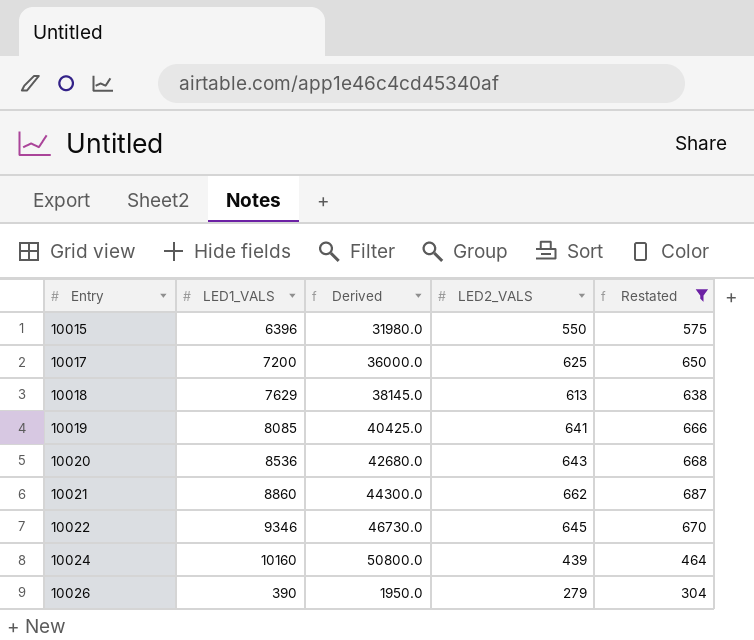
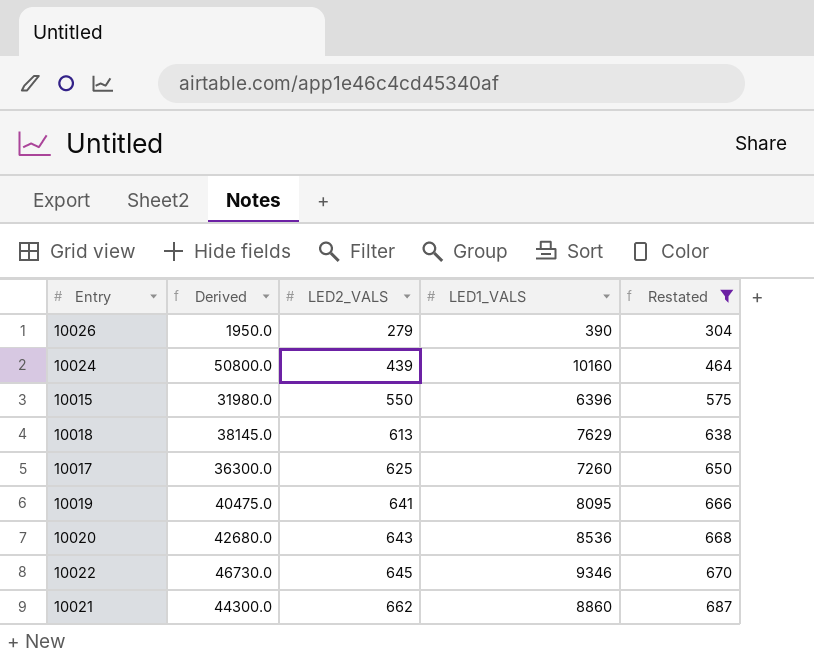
row order: Entry ascending -> LED2_VALS ascending
column LED1_VALS | position: 2 -> 4
10017 | Derived: 36000.0 -> 36300.0
10017 | LED1_VALS: 7200 -> 7260
10019 | Derived: 40425.0 -> 40475.0
10019 | LED1_VALS: 8085 -> 8095

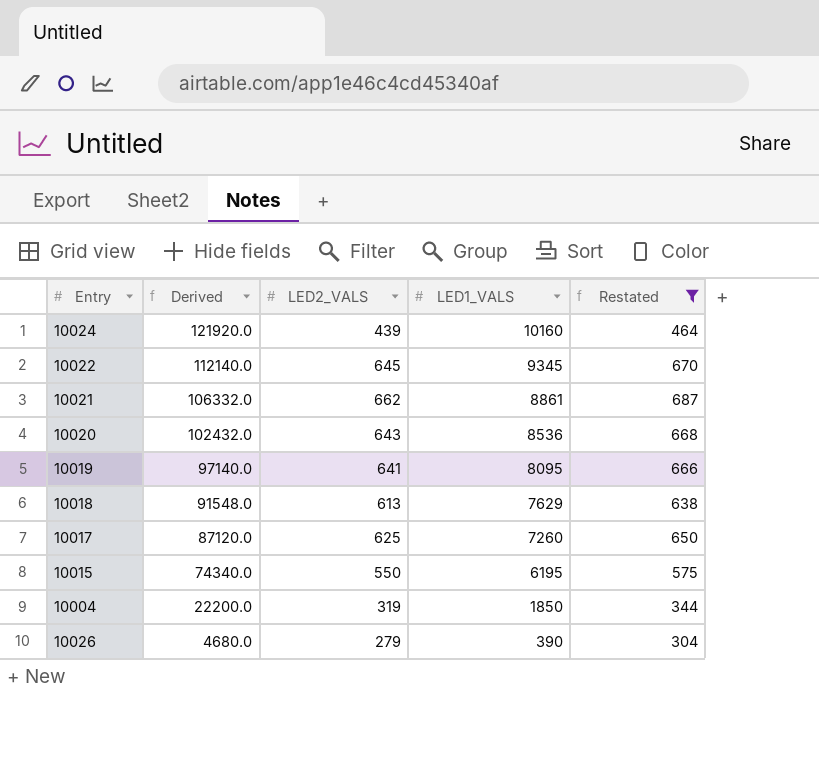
row order: LED2_VALS ascending -> Derived descending
column Derived | formula: [LED1_VALS] * 5 -> [LED1_VALS] * 12
10022 | LED1_VALS: 9346 -> 9345
10021 | LED1_VALS: 8860 -> 8861
10015 | LED1_VALS: 6396 -> 6195
row 10004: none -> 22200.0 | 319 | 1850 | 344

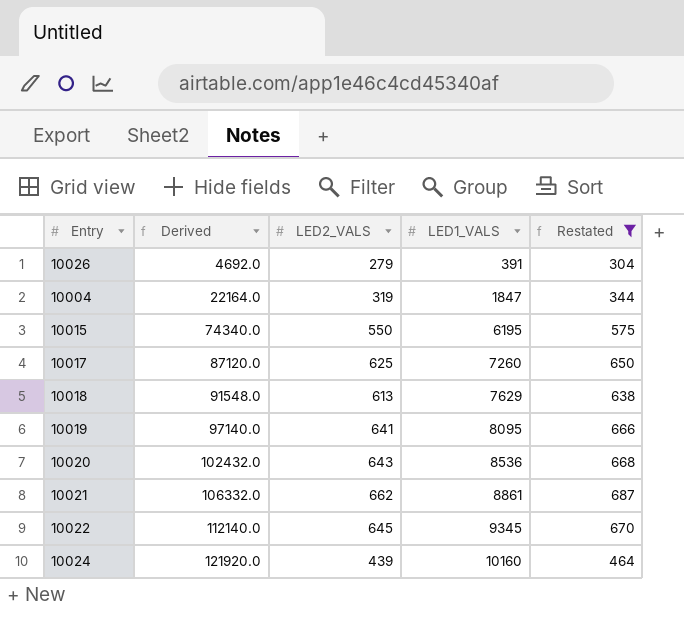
row order: Derived descending -> Derived ascending
10026 | Derived: 4680.0 -> 4692.0
10026 | LED1_VALS: 390 -> 391
10004 | Derived: 22200.0 -> 22164.0
10004 | LED1_VALS: 1850 -> 1847

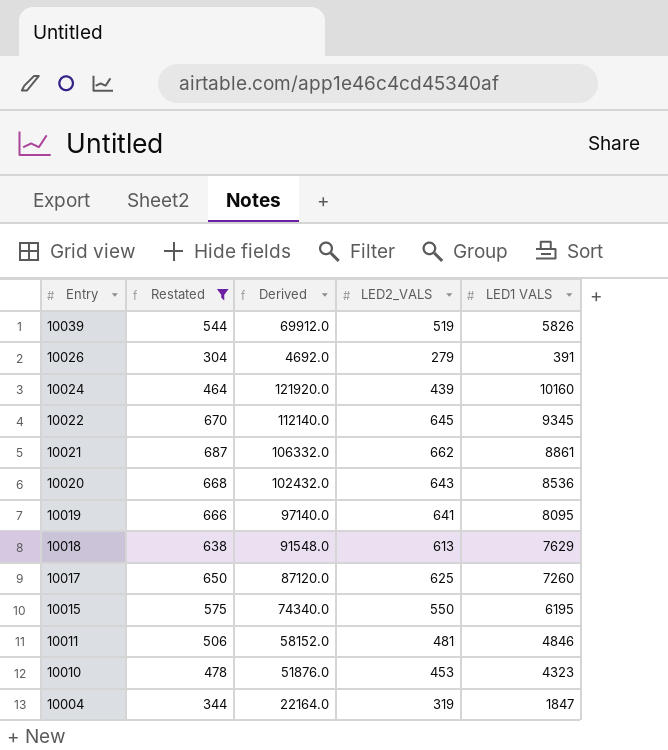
row order: Derived ascending -> Entry descending
column Restated | position: 5 -> 2
column name: LED1_VALS -> LED1 VALS
row 10039: none -> 544 | 69912.0 | 519 | 5826
row 10011: none -> 506 | 58152.0 | 481 | 4846
row 10010: none -> 478 | 51876.0 | 453 | 4323

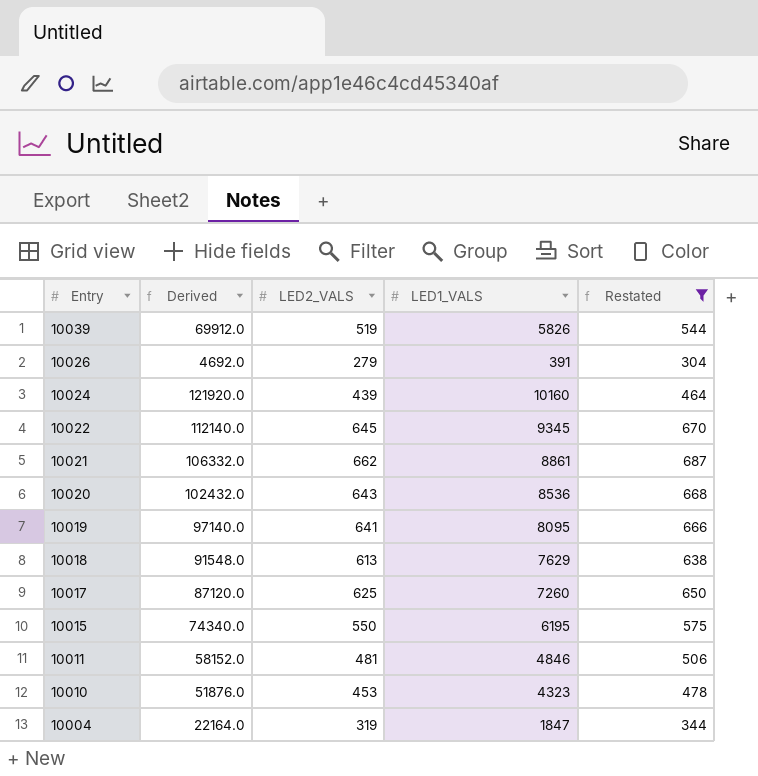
column name: LED1 VALS -> LED1_VALS
column Restated | position: 2 -> 5

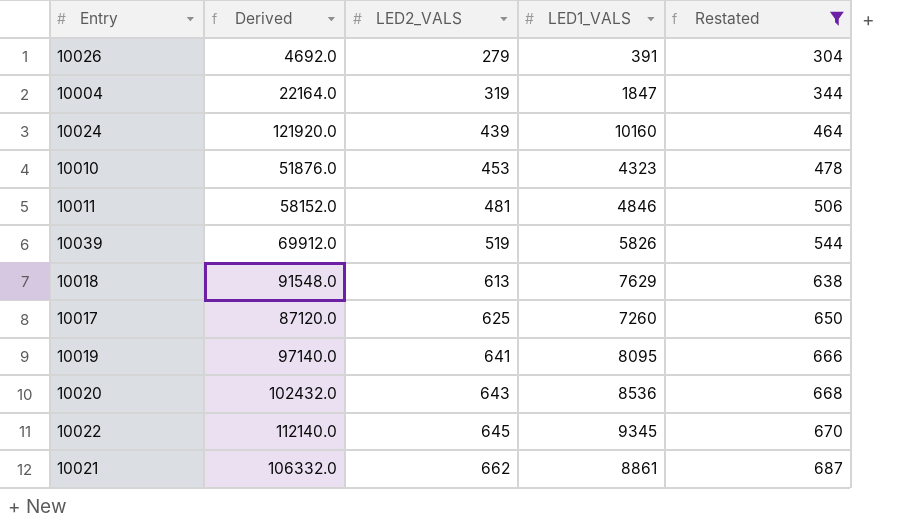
row order: Entry descending -> LED2_VALS ascending
row 10015: 74340.0 | 550 | 6195 | 575 -> none

